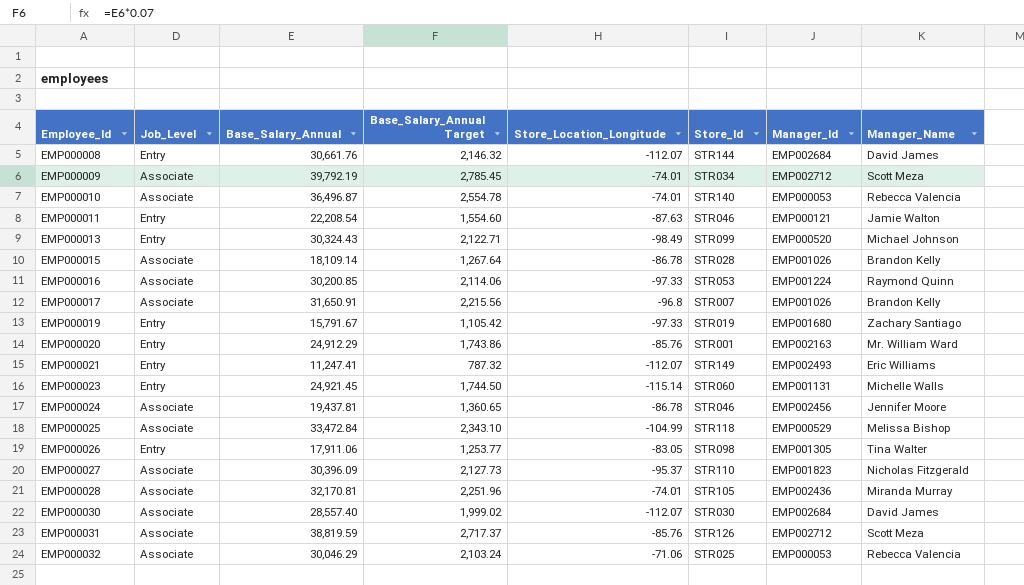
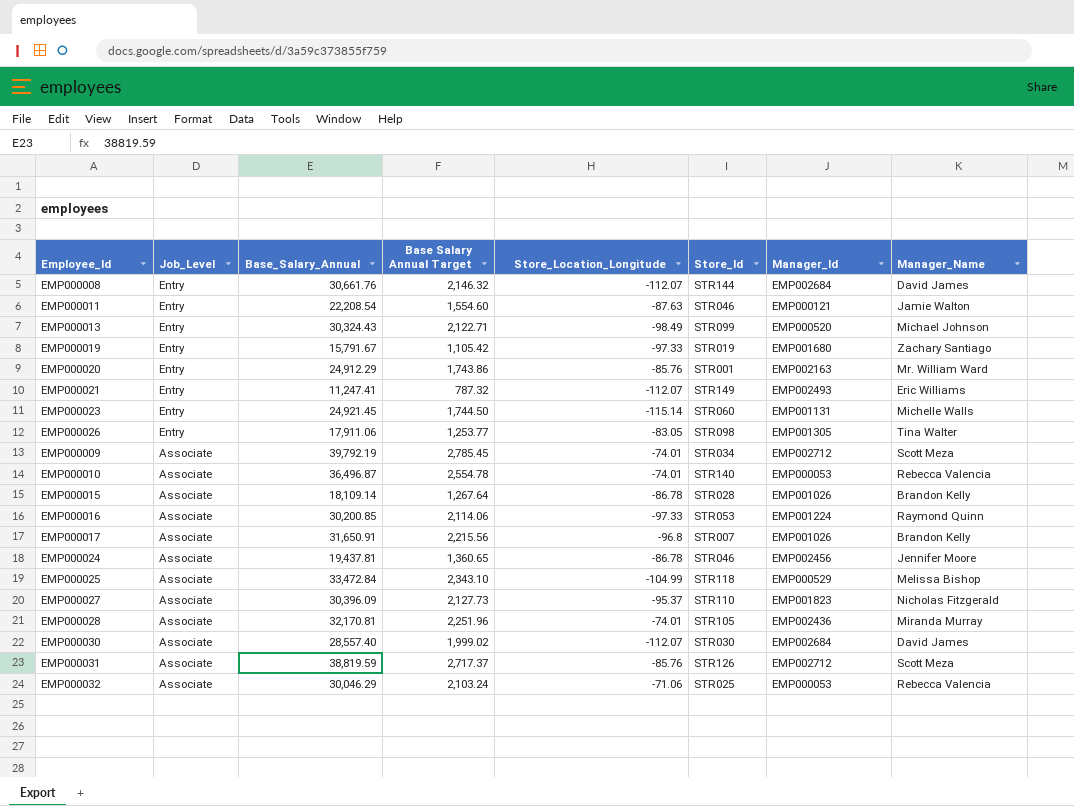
row order: Employee_Id ascending -> Job_Level descending
column name: Base_Salary_Annual Target -> Base Salary Annual Target

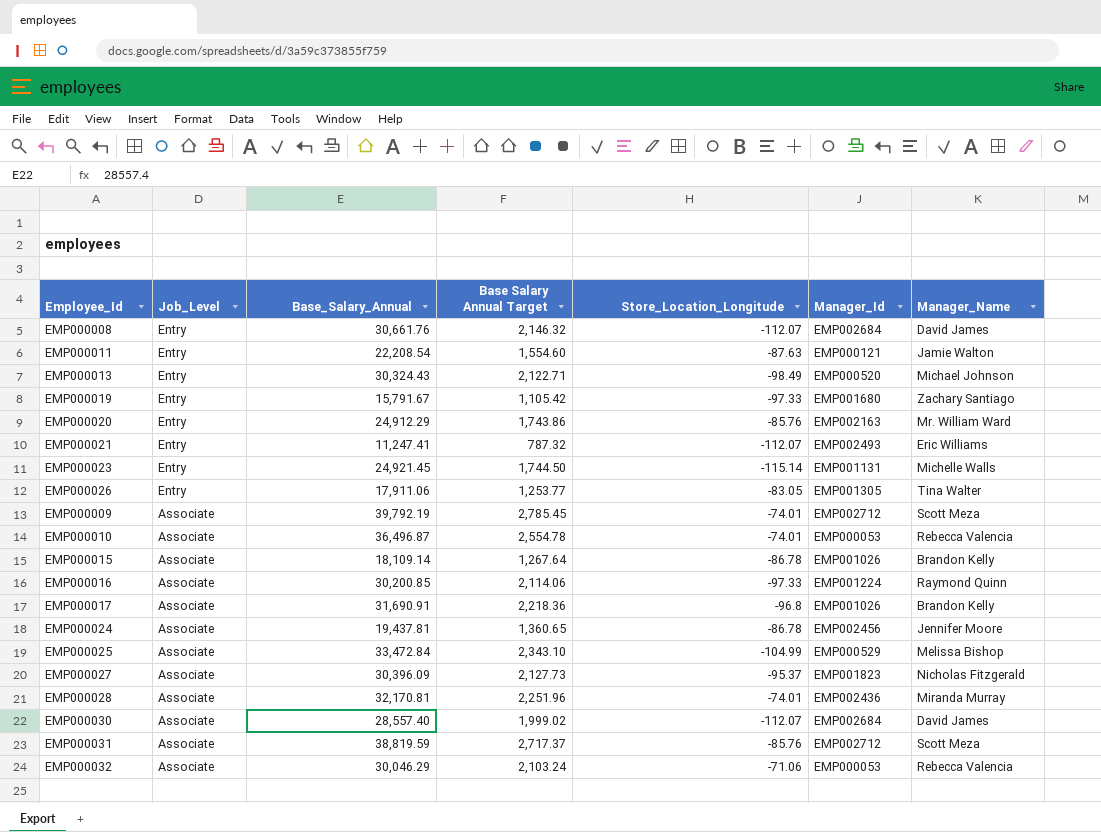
column Store_Id | position: 6 -> none
EMP000017 | Base_Salary_Annual: 31,650.91 -> 31,690.91
EMP000017 | Base Salary Annual Target: 2,215.56 -> 2,218.36

